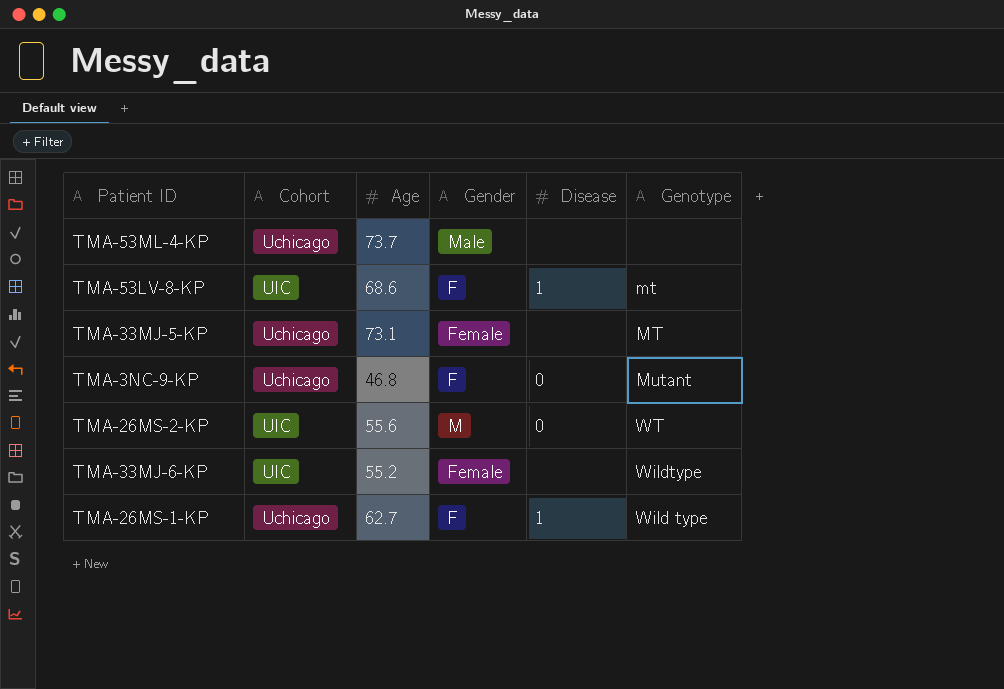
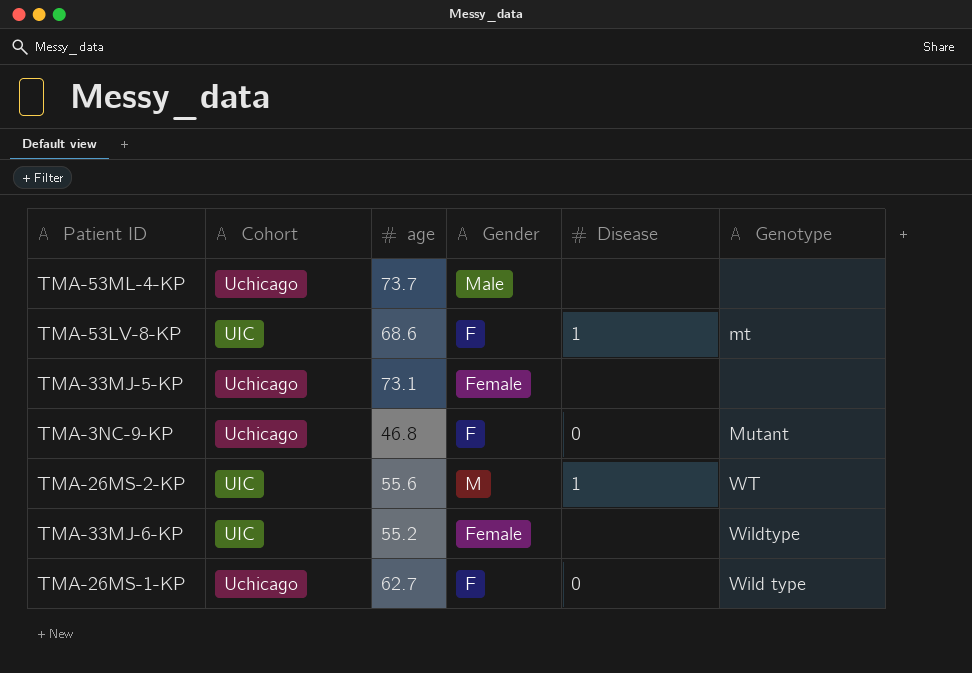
column name: Age -> age
TMA-33MJ-5-KP | Genotype: MT -> none
TMA-26MS-2-KP | Disease: 0 -> 1
TMA-26MS-1-KP | Disease: 1 -> 0

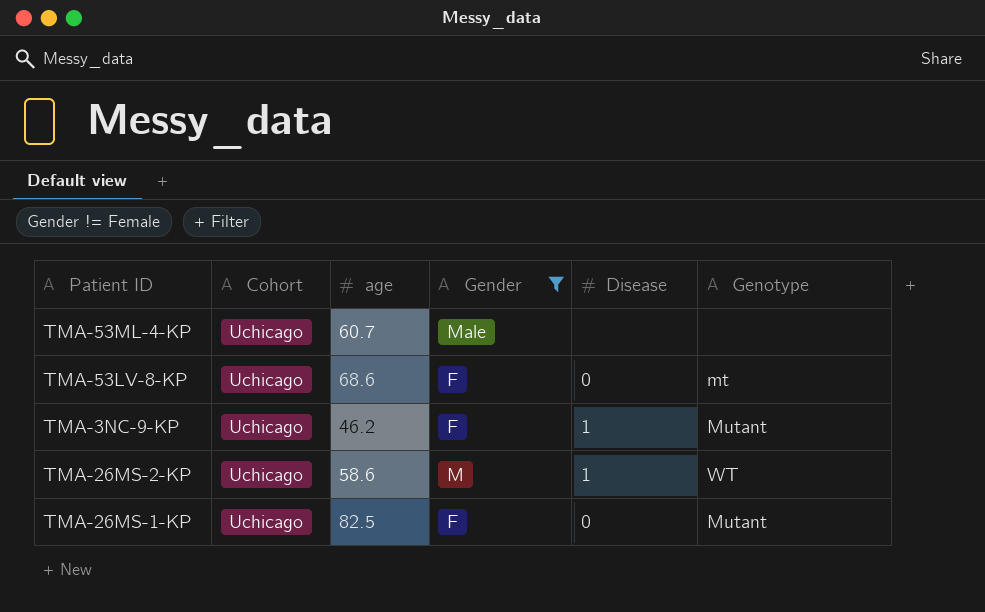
filter: none -> Gender != Female
TMA-53ML-4-KP | age: 73.7 -> 60.7
TMA-53LV-8-KP | Cohort: UIC -> Uchicago
TMA-53LV-8-KP | Disease: 1 -> 0
TMA-3NC-9-KP | age: 46.8 -> 46.2
TMA-3NC-9-KP | Disease: 0 -> 1
TMA-26MS-2-KP | Cohort: UIC -> Uchicago
TMA-26MS-2-KP | age: 55.6 -> 58.6
TMA-26MS-1-KP | age: 62.7 -> 82.5
TMA-26MS-1-KP | Genotype: Wild type -> Mutant

